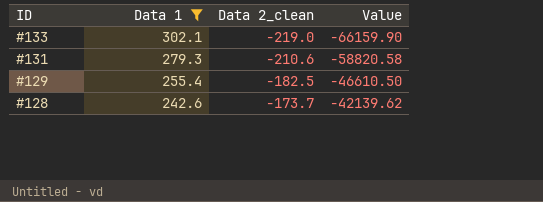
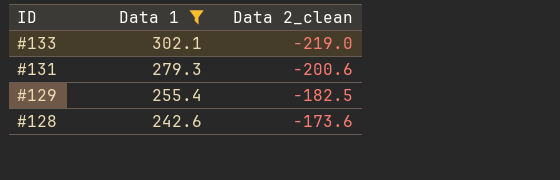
column Value | formula: [Data 1] * [Data 2_clean] -> none
#131 | Data 2_clean: -210.6 -> -200.6
#128 | Data 2_clean: -173.7 -> -173.6

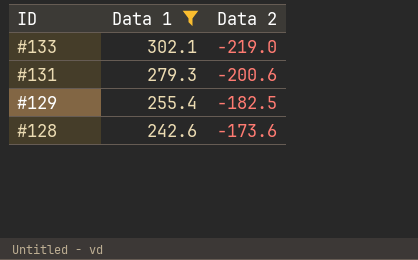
column name: Data 2_clean -> Data 2

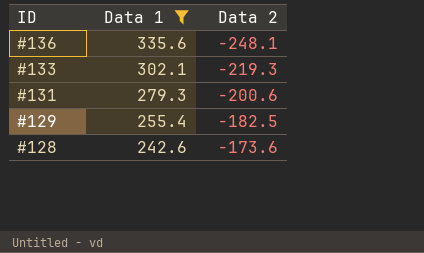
row #136: none -> 335.6 | -248.1
#133 | Data 2: -219.0 -> -219.3

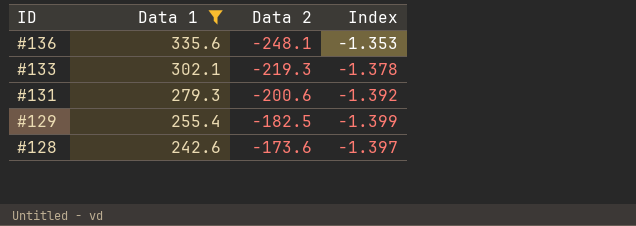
column Index | formula: none -> [Data 1] / [Data 2]

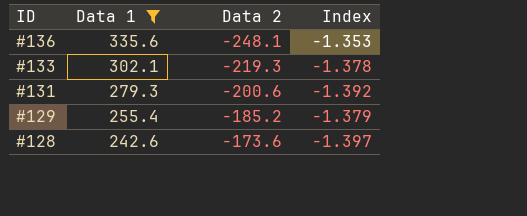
#129 | Data 2: -182.5 -> -185.2
#129 | Index: -1.399 -> -1.379

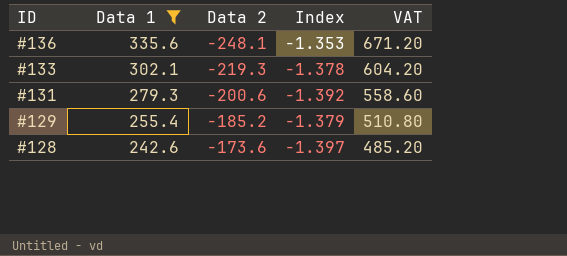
column VAT | formula: none -> [Data 1] * 2

